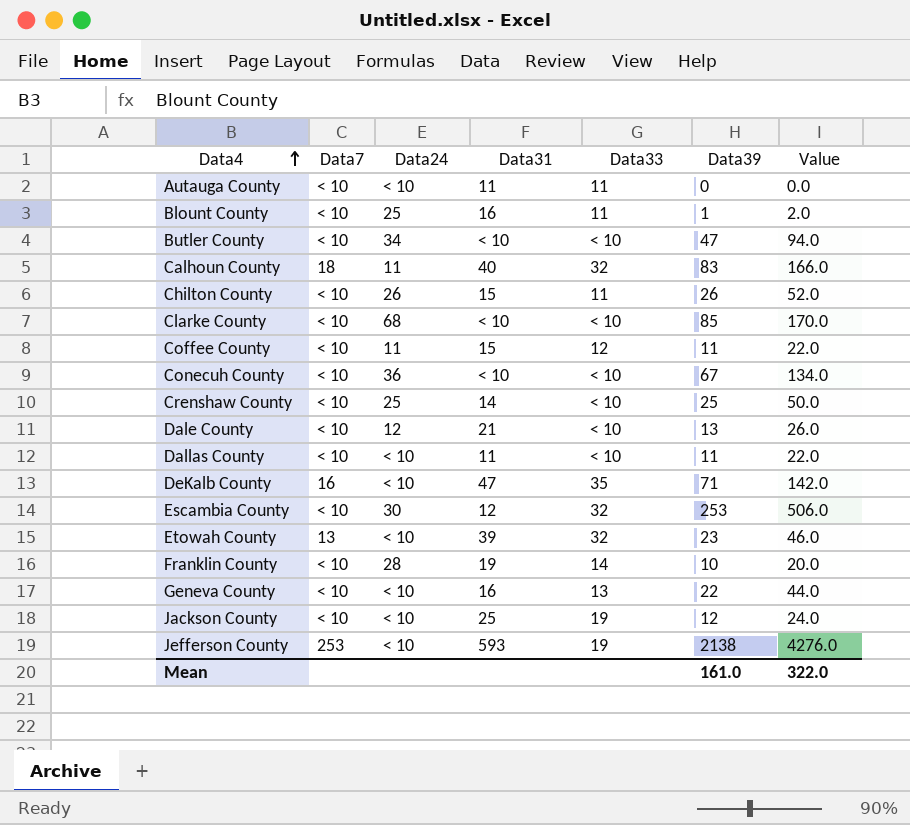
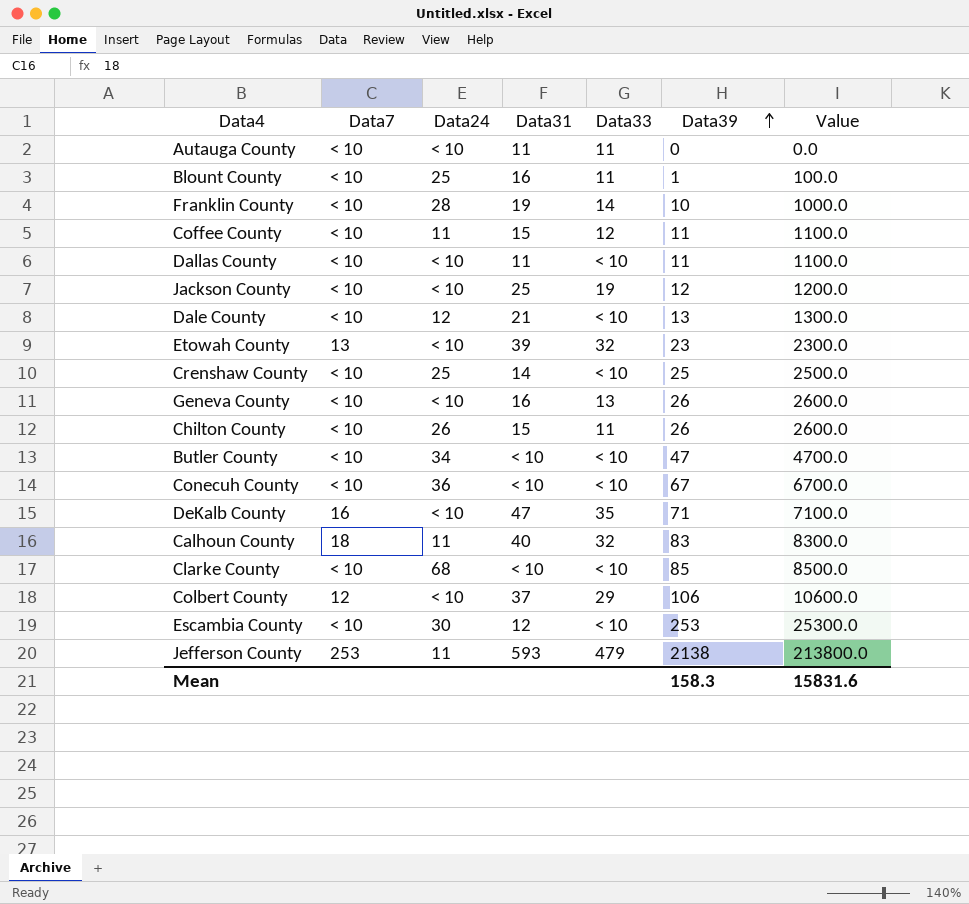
row order: Data4 ascending -> Data39 ascending
column Value | formula: [Data39] * 2 -> [Data39] * 100
Geneva County | Data39: 22 -> 26
row Colbert County: none -> 12 | < 10 | 37 | 29 | 106 | 10600.0
Escambia County | Data33: 32 -> < 10
Jefferson County | Data24: < 10 -> 11
Jefferson County | Data33: 19 -> 479
Mean | Data39: 161.0 -> 158.3
Mean | Value: 322.0 -> 15831.6

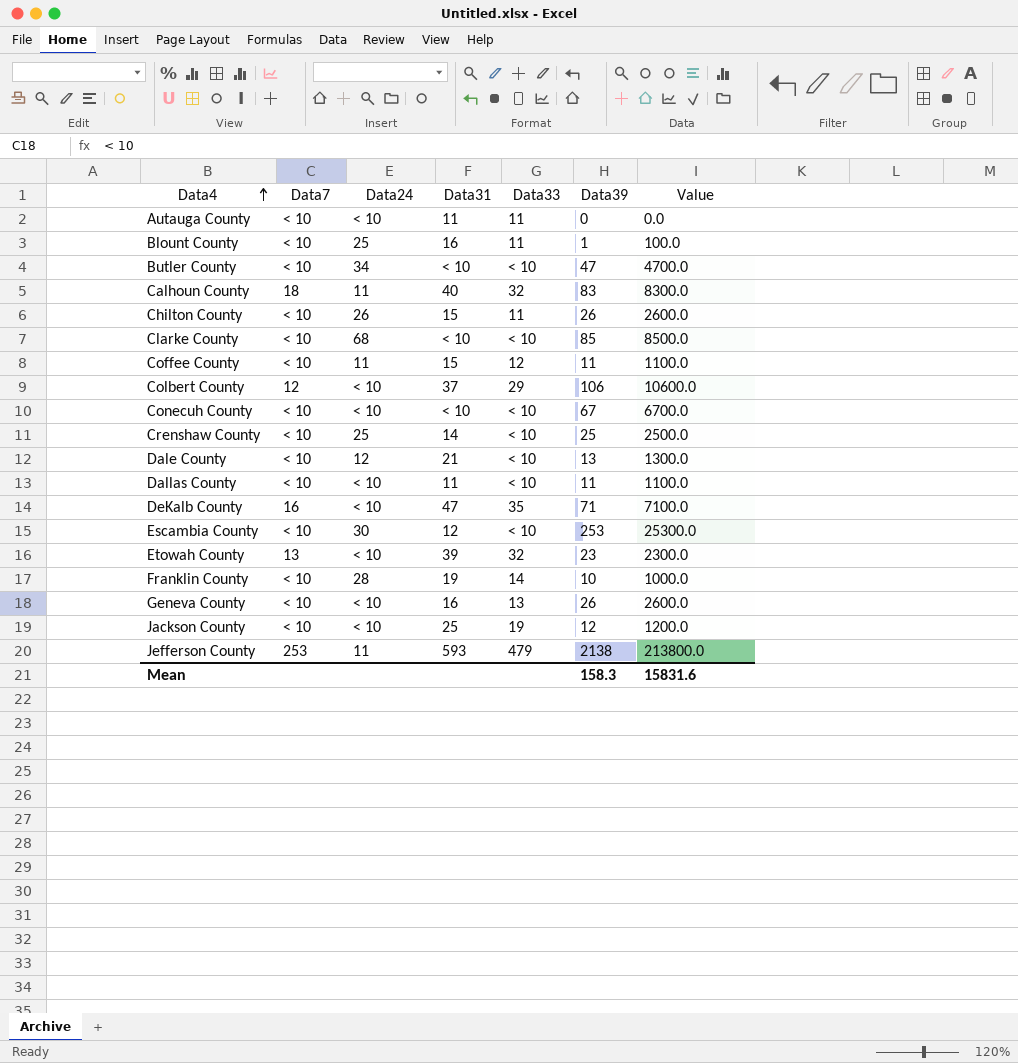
row order: Data39 ascending -> Data4 ascending
Conecuh County | Data24: 36 -> < 10

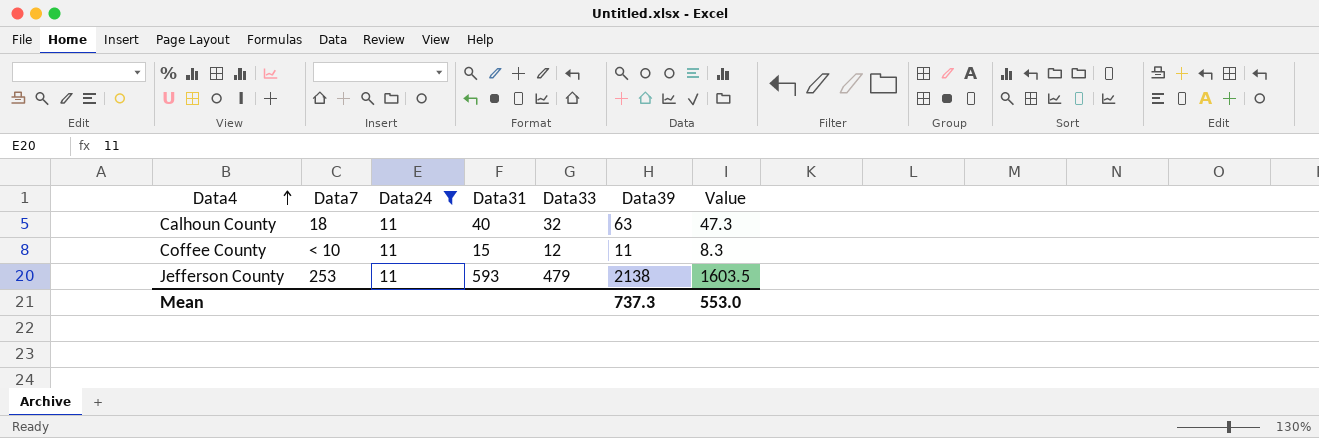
filter: none -> Data24 = 11
column Value | formula: [Data39] * 100 -> [Data39] * 0.75
Calhoun County | Data39: 83 -> 63
Mean | Data39: 158.3 -> 737.3
Mean | Value: 15831.6 -> 553.0

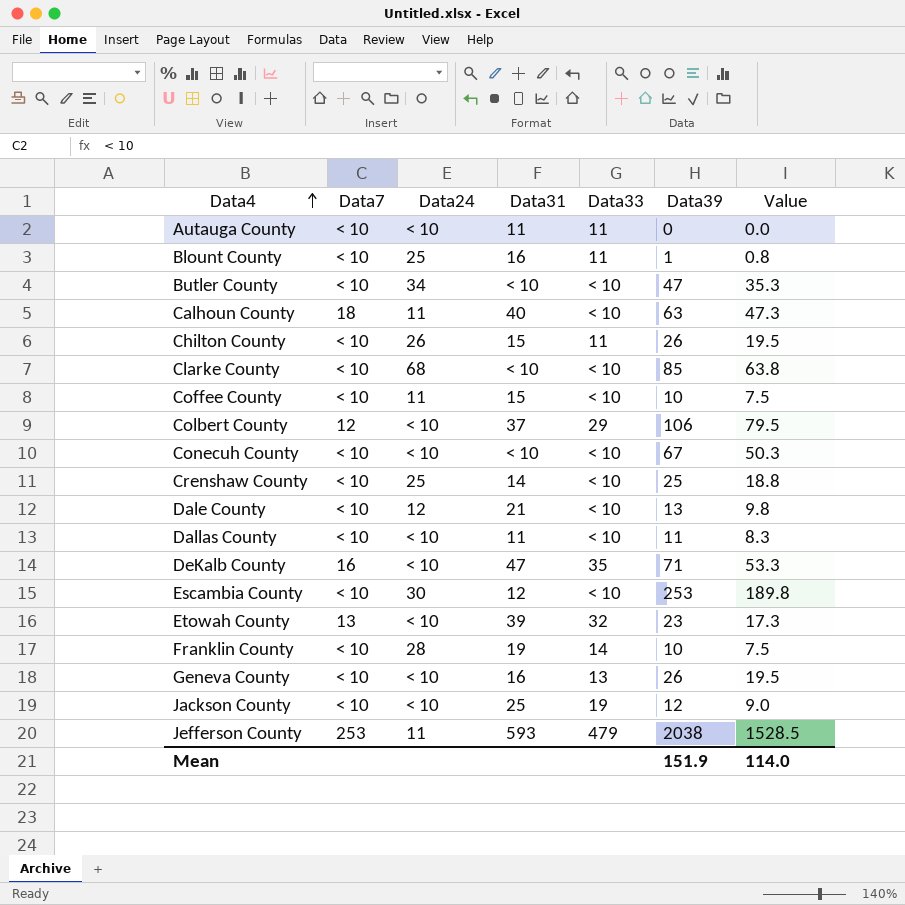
filter: Data24 = 11 -> none
Calhoun County | Data33: 32 -> < 10
Coffee County | Data33: 12 -> < 10
Coffee County | Data39: 11 -> 10
Coffee County | Value: 8.3 -> 7.5
Jefferson County | Data39: 2138 -> 2038
Jefferson County | Value: 1603.5 -> 1528.5
Mean | Data39: 737.3 -> 151.9
Mean | Value: 553.0 -> 114.0

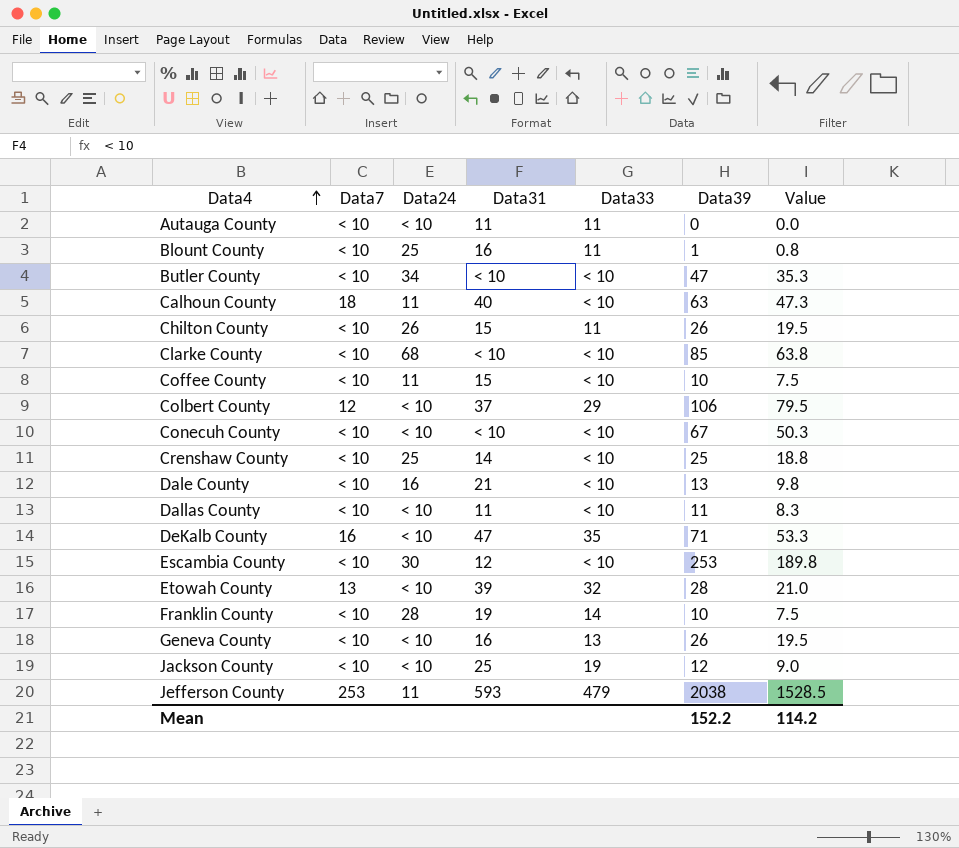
Dale County | Data24: 12 -> 16
Etowah County | Data39: 23 -> 28
Etowah County | Value: 17.3 -> 21.0
Mean | Data39: 151.9 -> 152.2
Mean | Value: 114.0 -> 114.2

